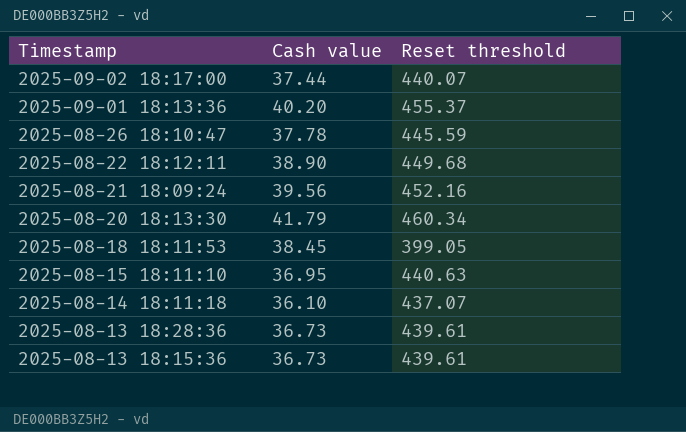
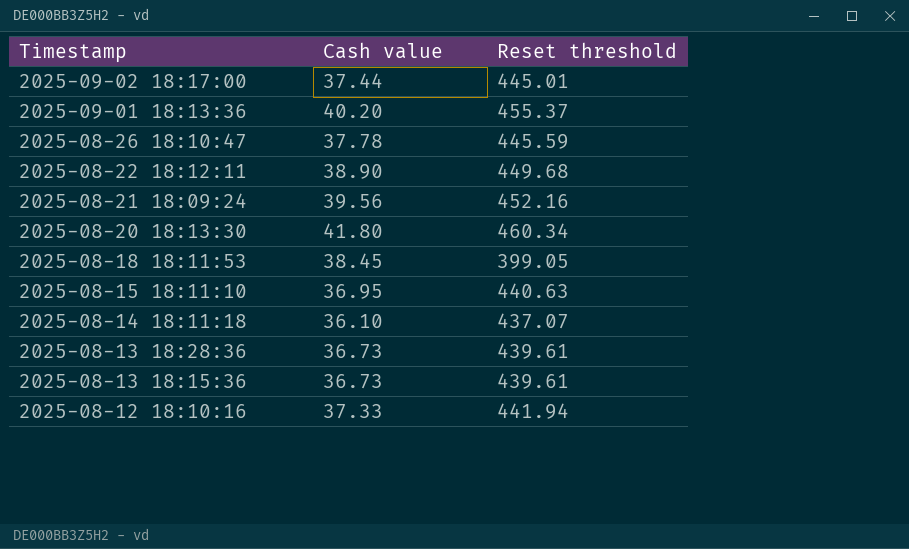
2025-09-02 18:17:00 | Reset threshold: 440.07 -> 445.01
2025-08-20 18:13:30 | Cash value: 41.79 -> 41.80
row 2025-08-12 18:10:16: none -> 37.33 | 441.94

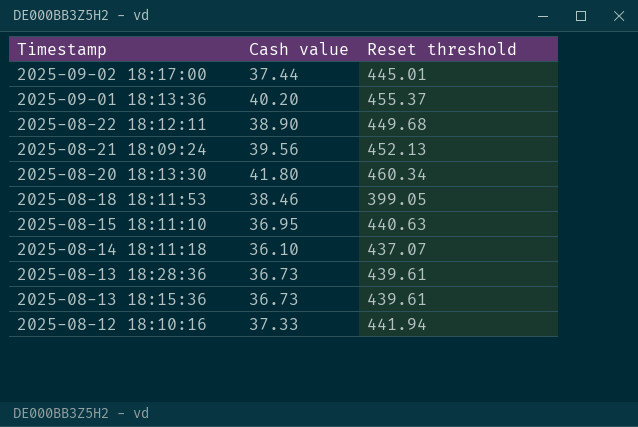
row 2025-08-26 18:10:47: 37.78 | 445.59 -> none
2025-08-21 18:09:24 | Reset threshold: 452.16 -> 452.13
2025-08-18 18:11:53 | Cash value: 38.45 -> 38.46

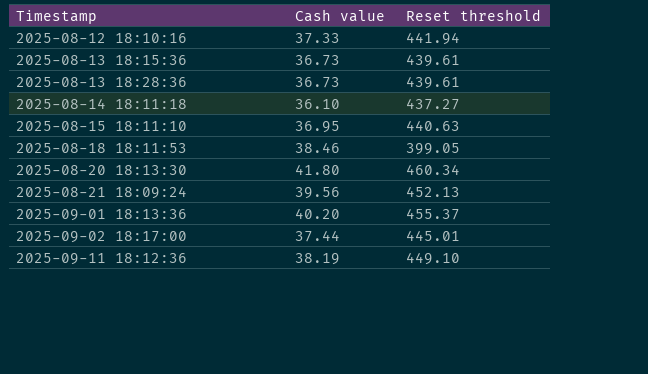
row order: Timestamp descending -> Timestamp ascending
row 2025-08-22 18:12:11: 38.90 | 449.68 -> none
2025-08-14 18:11:18 | Reset threshold: 437.07 -> 437.27
row 2025-09-11 18:12:36: none -> 38.19 | 449.10

